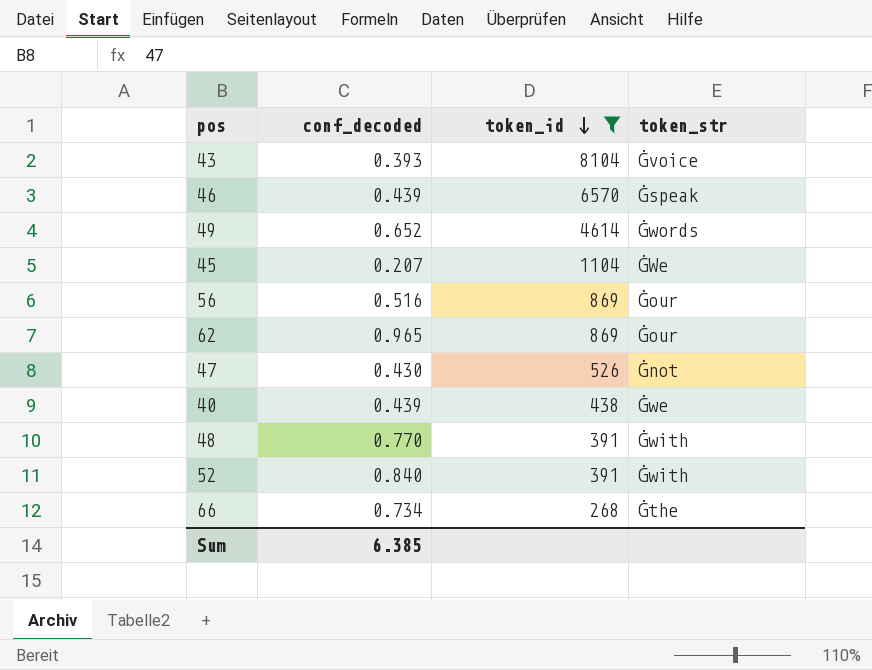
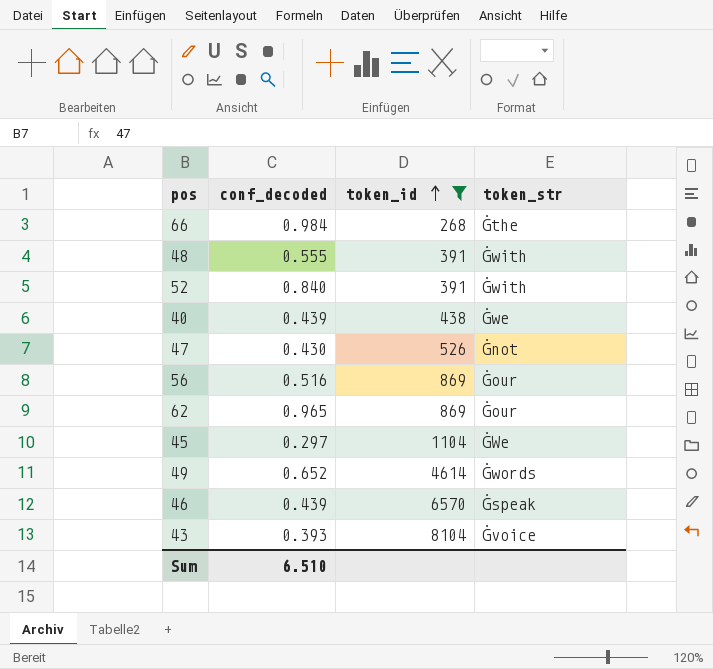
row order: token_id descending -> token_id ascending
66 | conf_decoded: 0.734 -> 0.984
48 | conf_decoded: 0.770 -> 0.555
45 | conf_decoded: 0.207 -> 0.297
Sum | conf_decoded: 6.385 -> 6.510

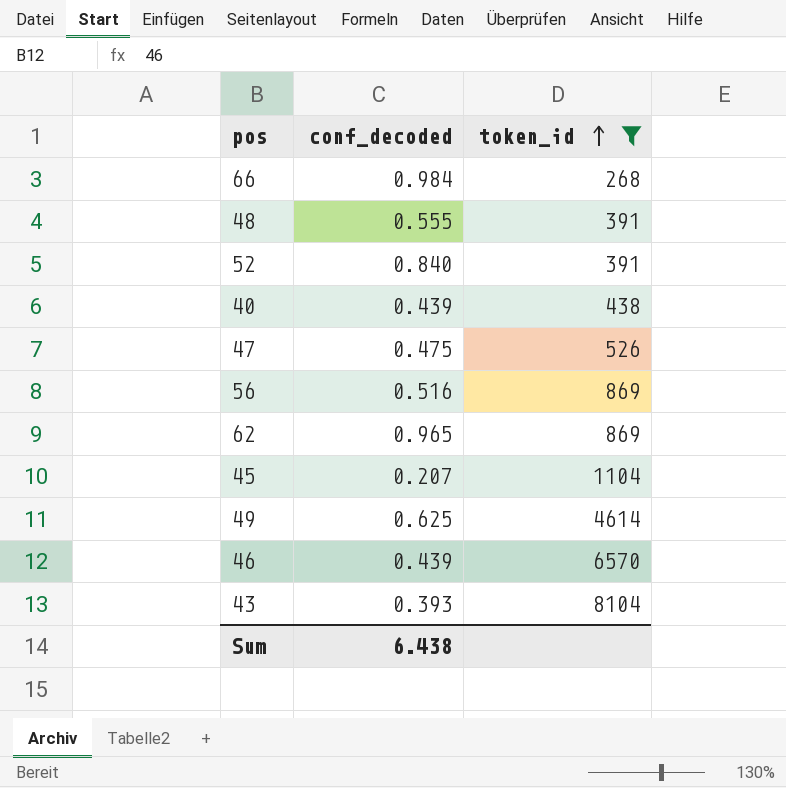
column token_str | position: 4 -> none
47 | conf_decoded: 0.430 -> 0.475
45 | conf_decoded: 0.297 -> 0.207
49 | conf_decoded: 0.652 -> 0.625
Sum | conf_decoded: 6.510 -> 6.438

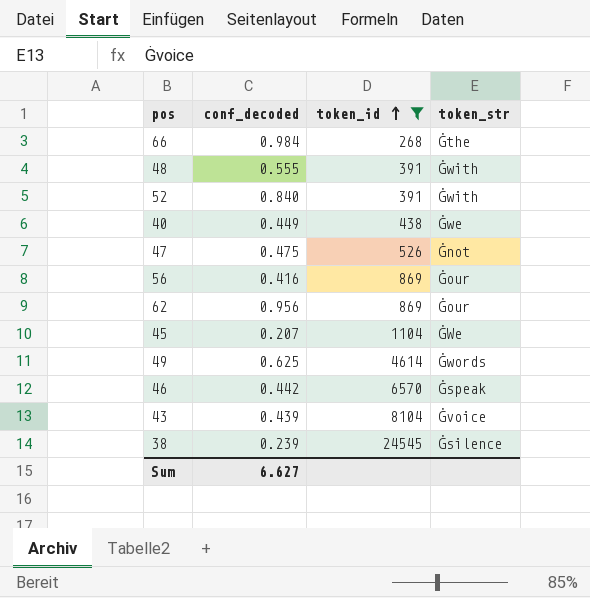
column token_str | position: none -> 4
40 | conf_decoded: 0.439 -> 0.449
56 | conf_decoded: 0.516 -> 0.416
62 | conf_decoded: 0.965 -> 0.956
46 | conf_decoded: 0.439 -> 0.442
43 | conf_decoded: 0.393 -> 0.439
row 38: none -> 0.239 | 24545 | Ġsilence
Sum | conf_decoded: 6.438 -> 6.627

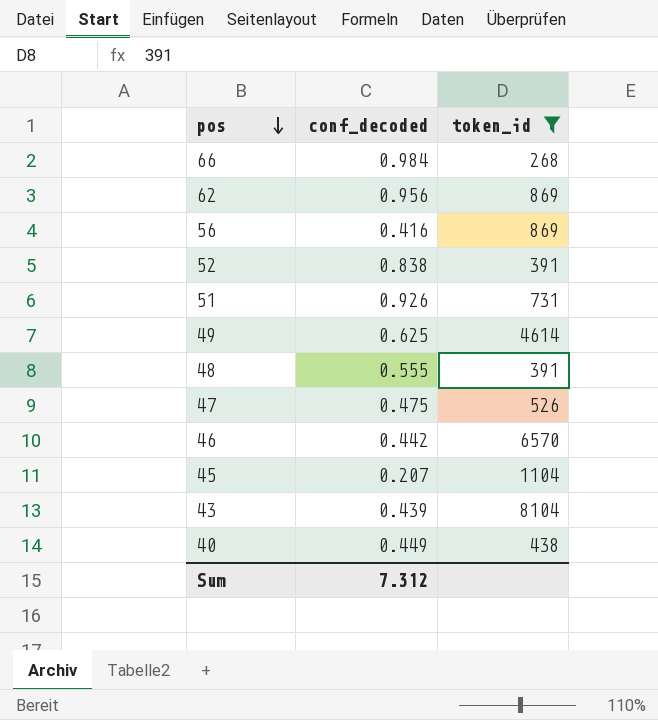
row order: token_id ascending -> pos descending
column token_str | position: 4 -> none
row 38: 0.239 | 24545 | Ġsilence -> none
52 | conf_decoded: 0.840 -> 0.838
row 51: none -> 0.926 | 731
Sum | conf_decoded: 6.627 -> 7.312

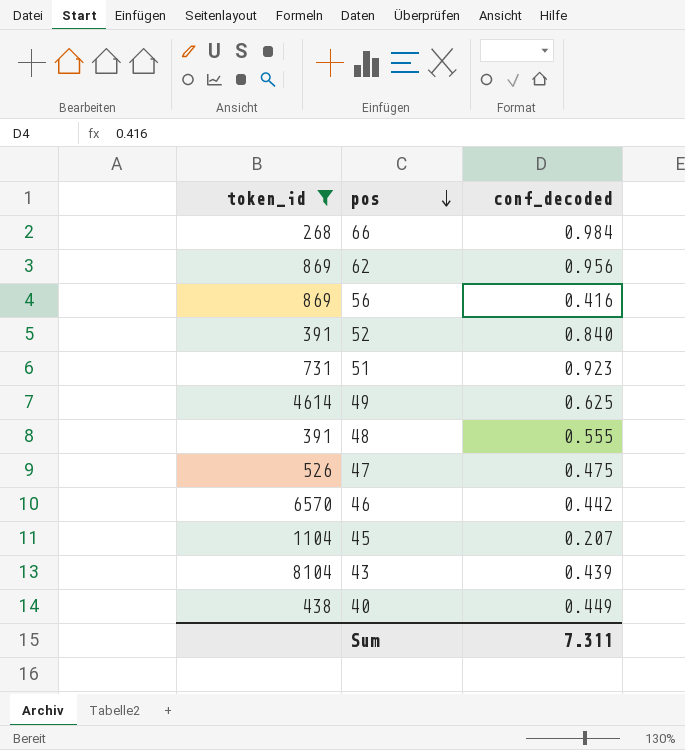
column token_id | position: 3 -> 1
52 | conf_decoded: 0.838 -> 0.840
51 | conf_decoded: 0.926 -> 0.923
Sum | conf_decoded: 7.312 -> 7.311

